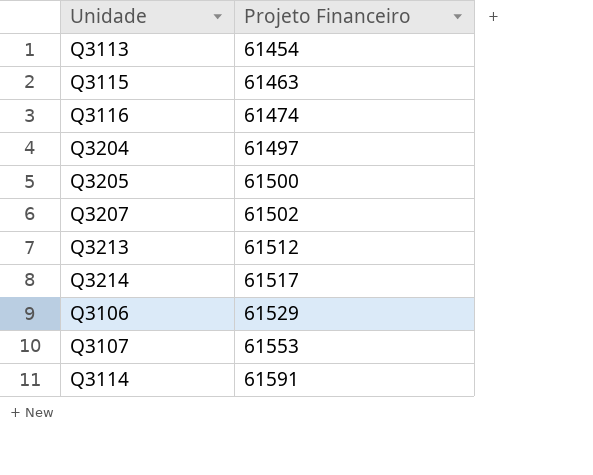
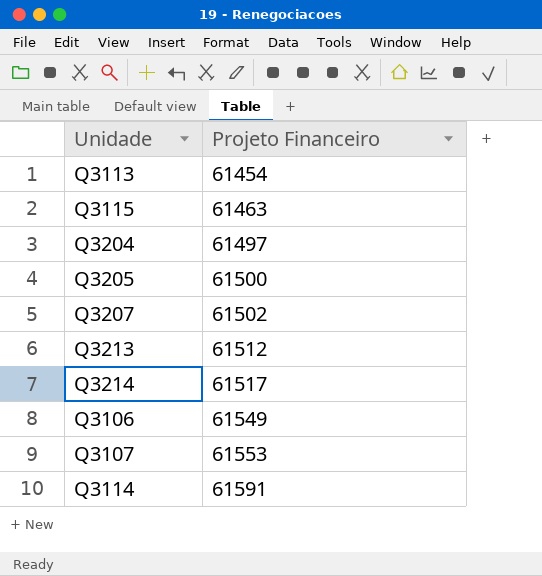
row Q3116: 61474 -> none
Q3106 | Projeto Financeiro: 61529 -> 61549

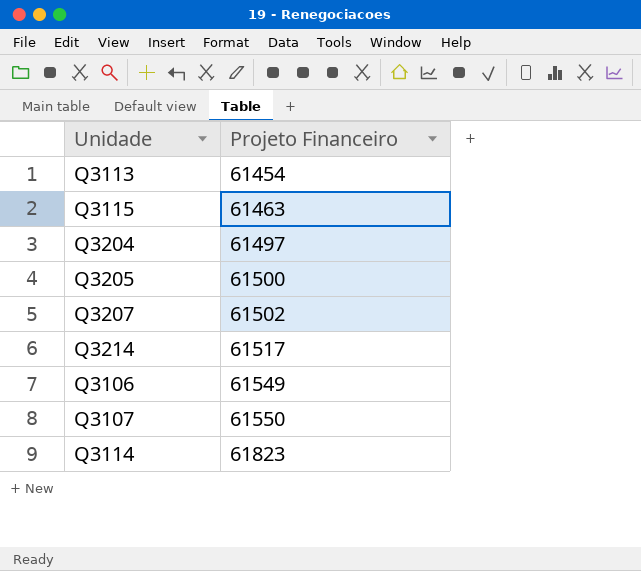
row Q3213: 61512 -> none
Q3107 | Projeto Financeiro: 61553 -> 61550
Q3114 | Projeto Financeiro: 61591 -> 61823

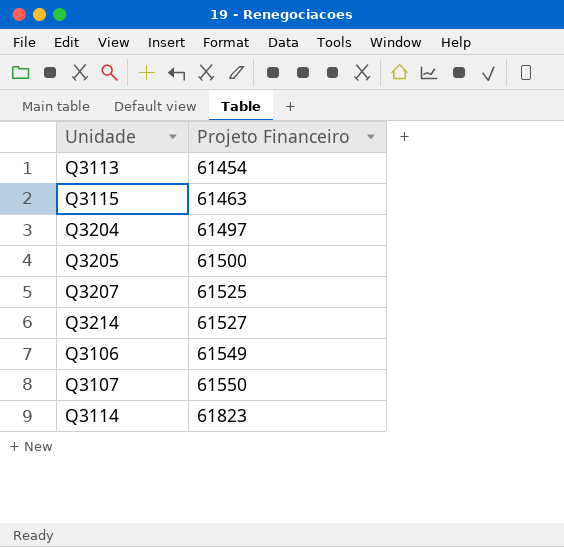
Q3207 | Projeto Financeiro: 61502 -> 61525
Q3214 | Projeto Financeiro: 61517 -> 61527

